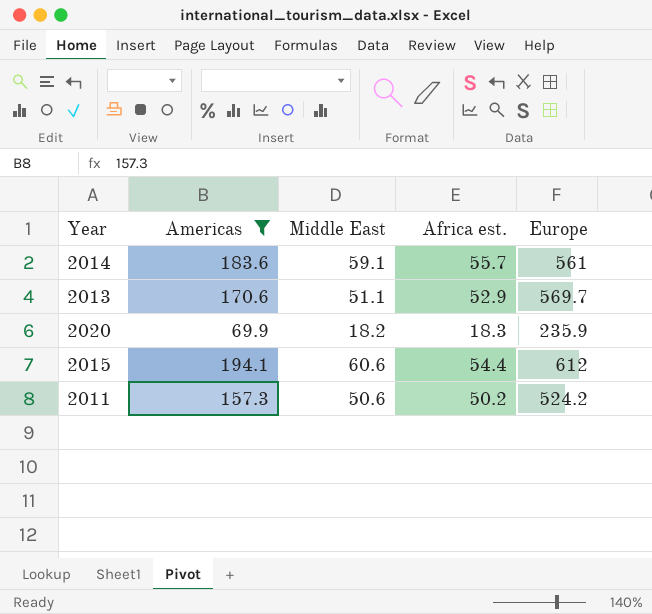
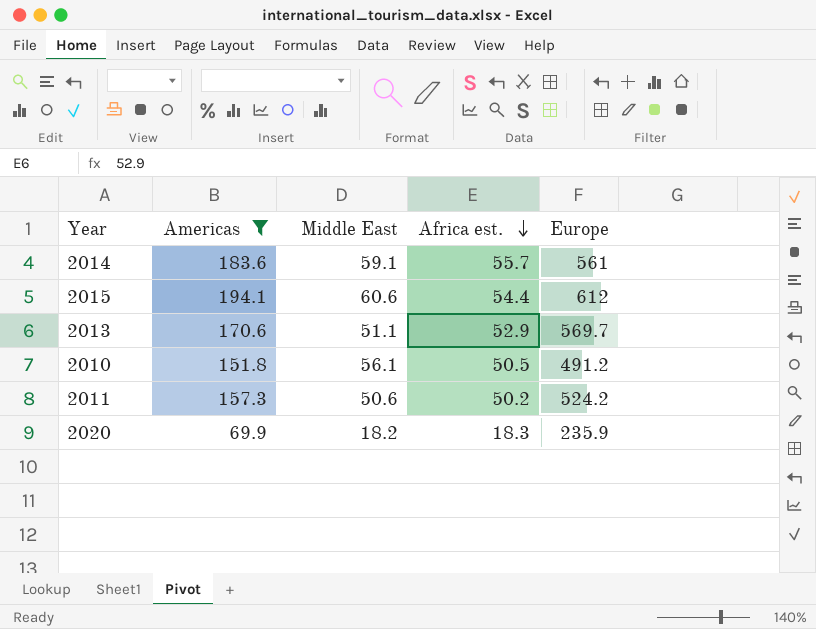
row order: none -> Africa est. descending
row 2010: none -> 151.8 | 56.1 | 50.5 | 491.2

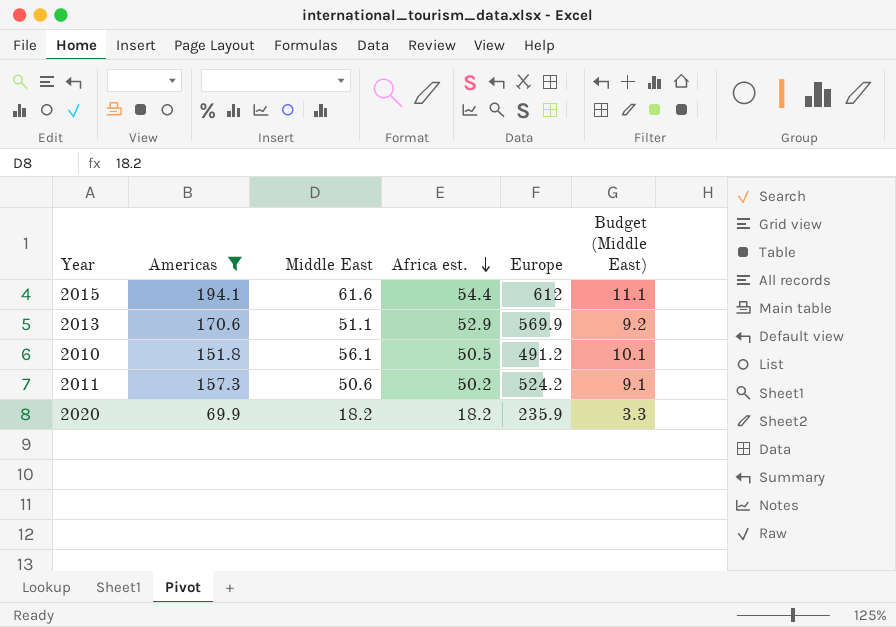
column Budget (Middle East) | formula: none -> [Middle East] * 0.18
row 2014: 183.6 | 59.1 | 55.7 | 561 -> none
2015 | Middle East: 60.6 -> 61.6
2013 | Europe: 569.7 -> 569.9
2020 | Africa est.: 18.3 -> 18.2

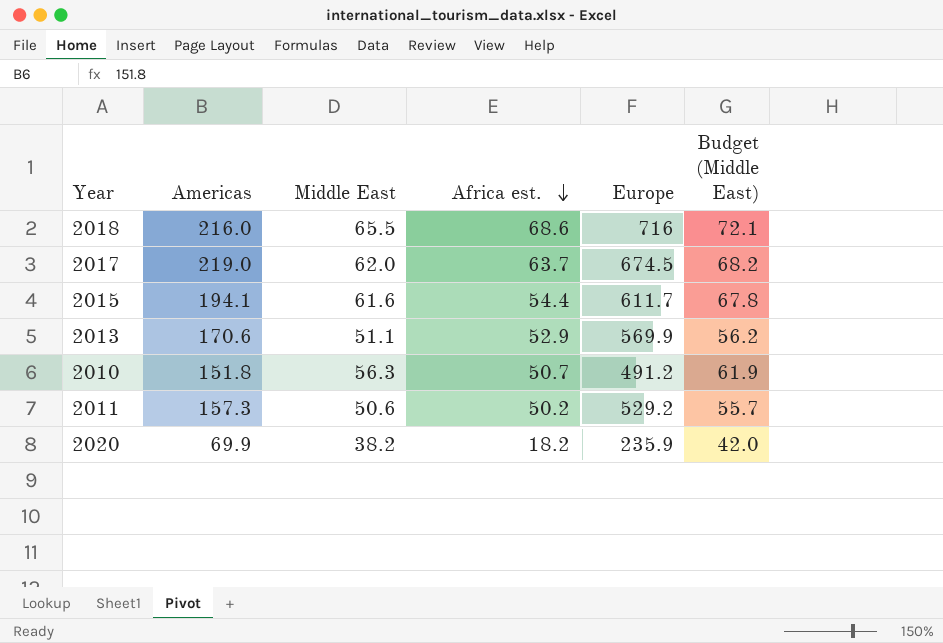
filter: Americas <= 194.1 -> none
column Budget (Middle East) | formula: [Middle East] * 0.18 -> [Middle East] * 1.1
2015 | Europe: 612 -> 611.7
2010 | Middle East: 56.1 -> 56.3
2010 | Africa est.: 50.5 -> 50.7
2011 | Europe: 524.2 -> 529.2
2020 | Middle East: 18.2 -> 38.2

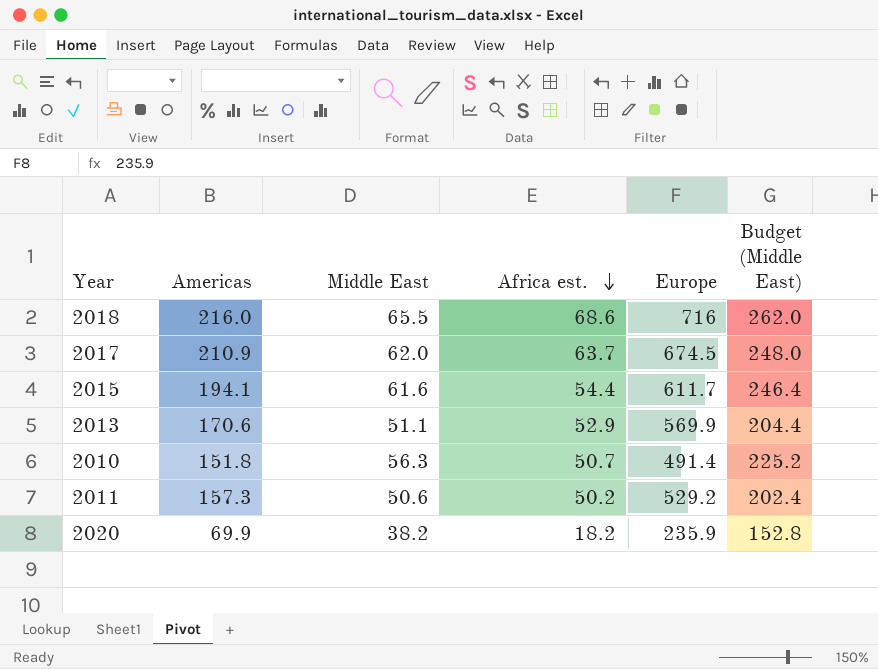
column Budget (Middle East) | formula: [Middle East] * 1.1 -> [Middle East] * 4
2017 | Americas: 219.0 -> 210.9
2010 | Europe: 491.2 -> 491.4

